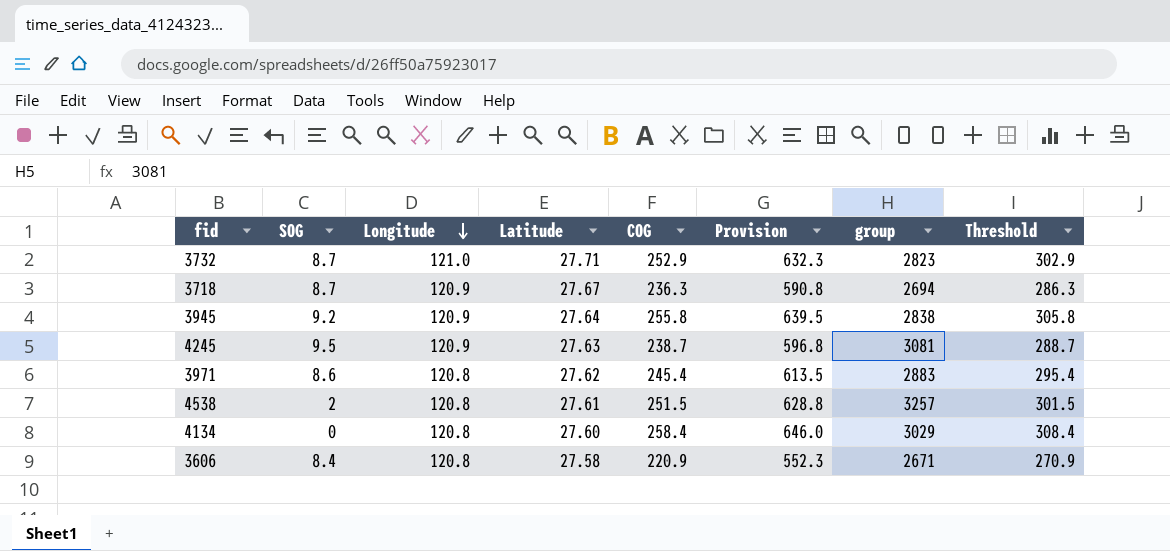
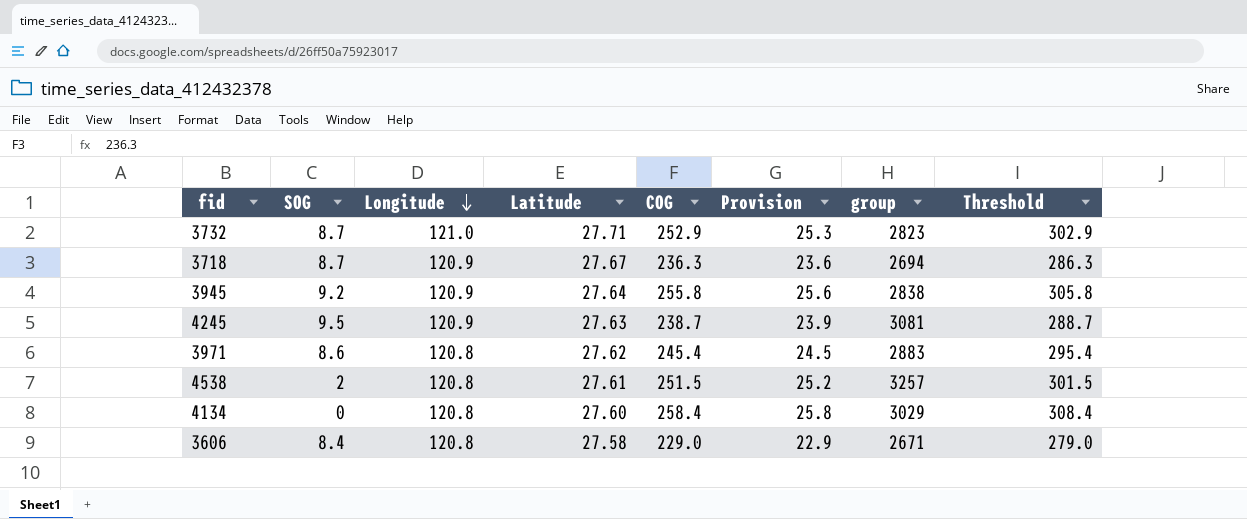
column Provision | formula: [COG] * 2.5 -> [COG] * 0.1
3606 | COG: 220.9 -> 229.0
3606 | Threshold: 270.9 -> 279.0

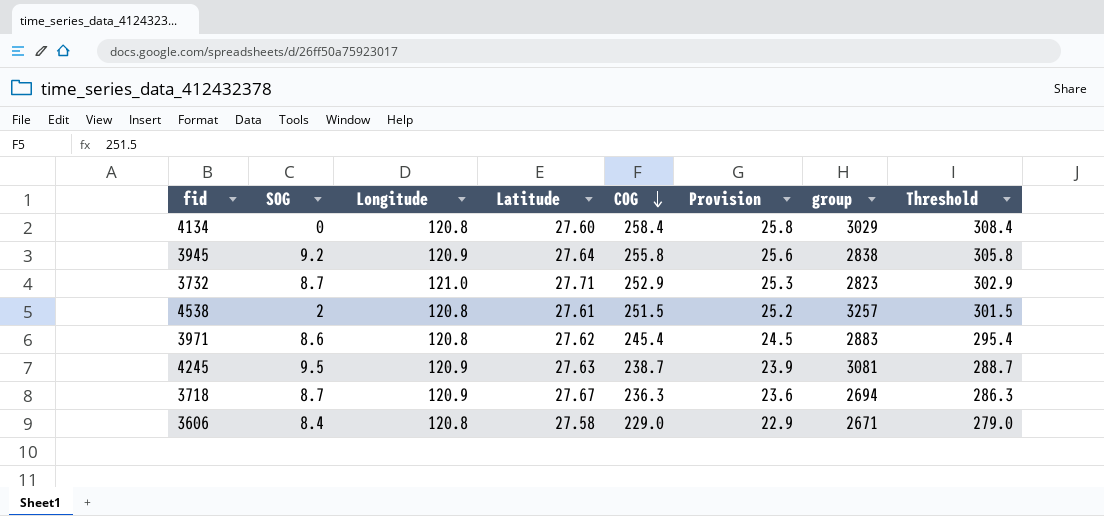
row order: Longitude descending -> COG descending

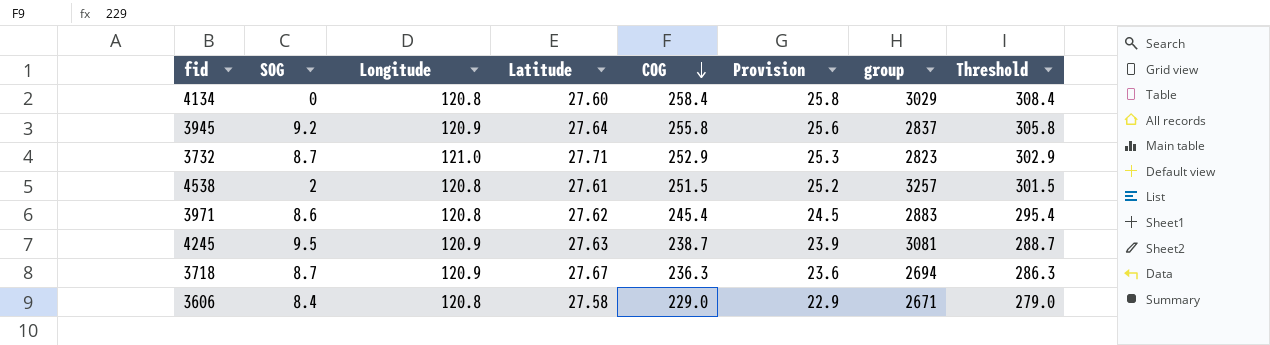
3945 | group: 2838 -> 2837

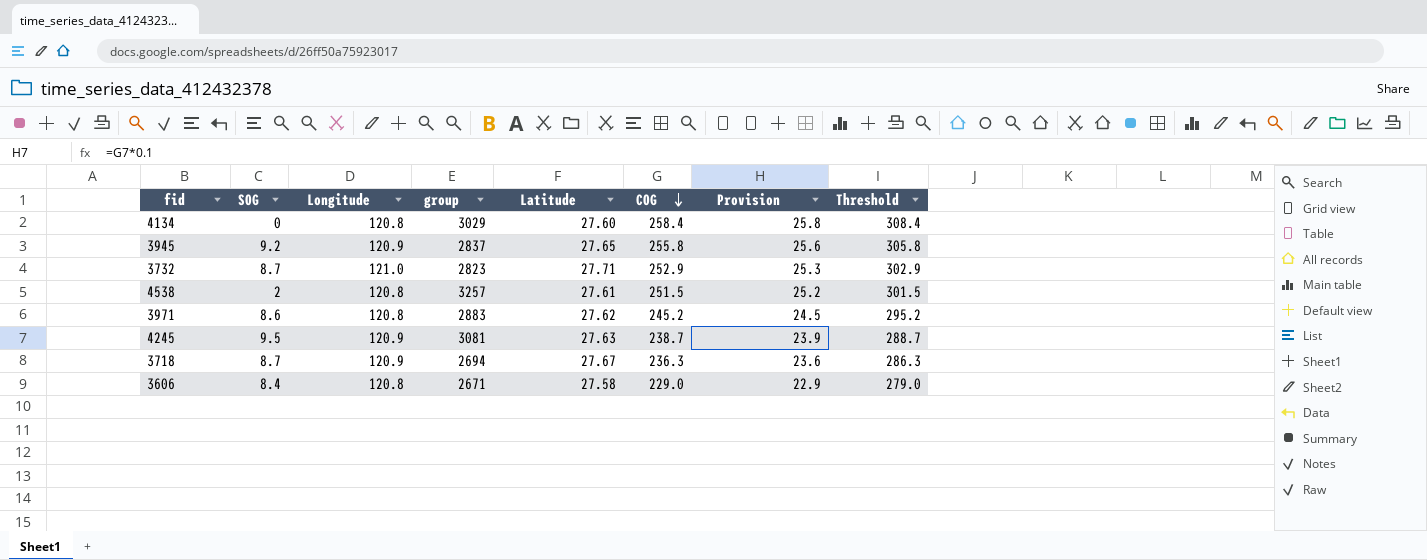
column group | position: 7 -> 4
3945 | Latitude: 27.64 -> 27.65
3971 | COG: 245.4 -> 245.2
3971 | Threshold: 295.4 -> 295.2

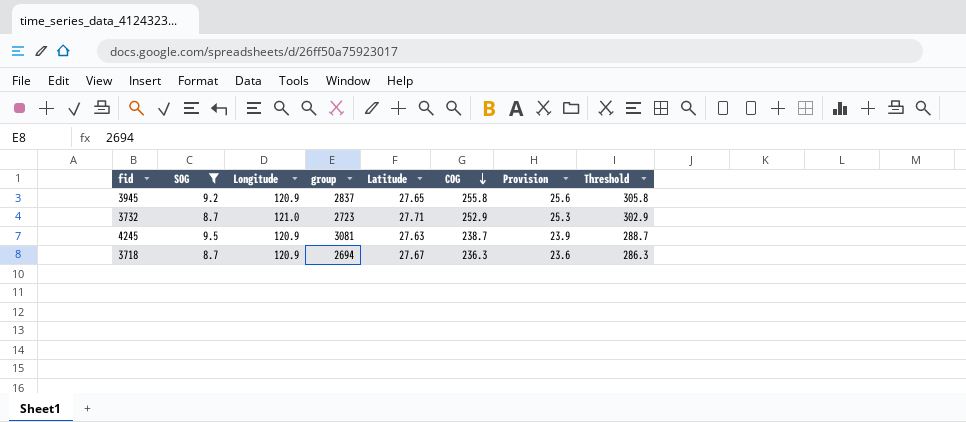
filter: none -> SOG >= 8.7
3732 | group: 2823 -> 2723

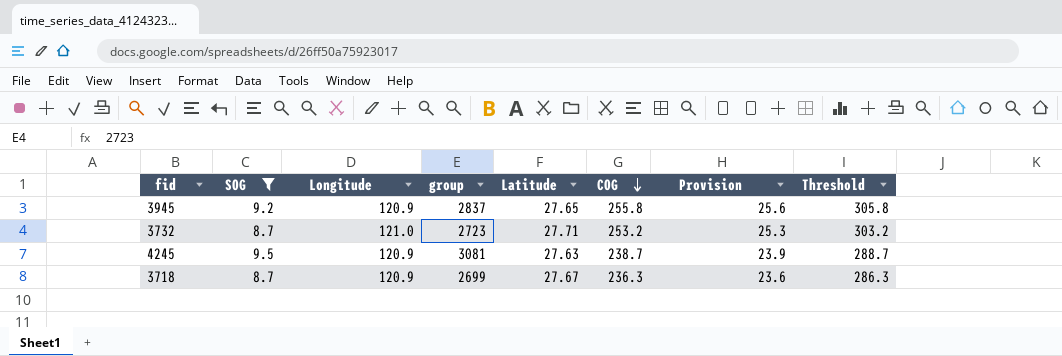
3732 | COG: 252.9 -> 253.2
3732 | Threshold: 302.9 -> 303.2
3718 | group: 2694 -> 2699

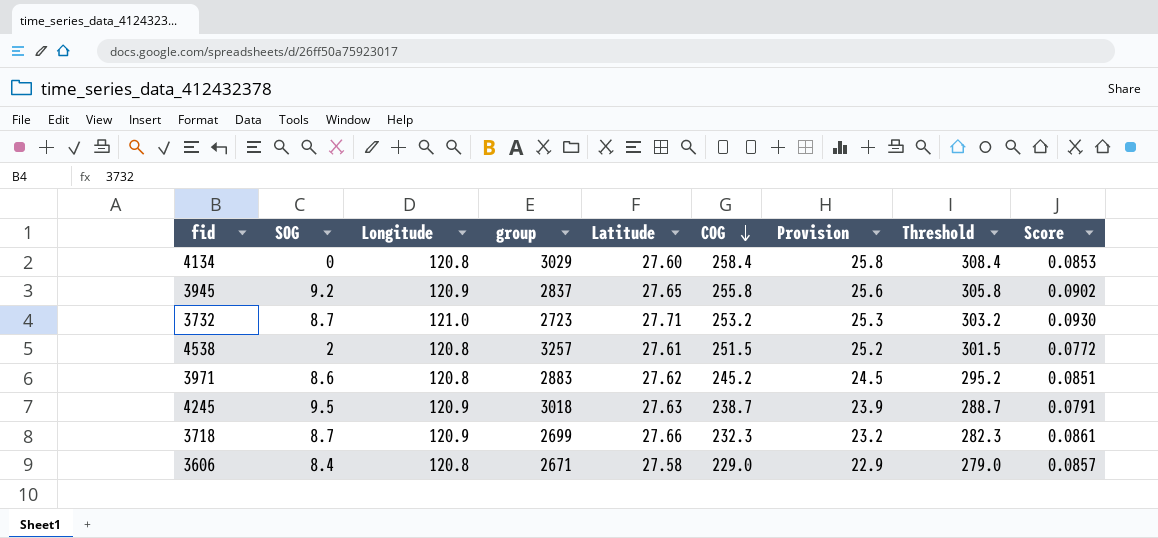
filter: SOG >= 8.7 -> none
column Score | formula: none -> [COG] / [group]
4245 | group: 3081 -> 3018
3718 | Latitude: 27.67 -> 27.66
3718 | COG: 236.3 -> 232.3
3718 | Provision: 23.6 -> 23.2
3718 | Threshold: 286.3 -> 282.3

